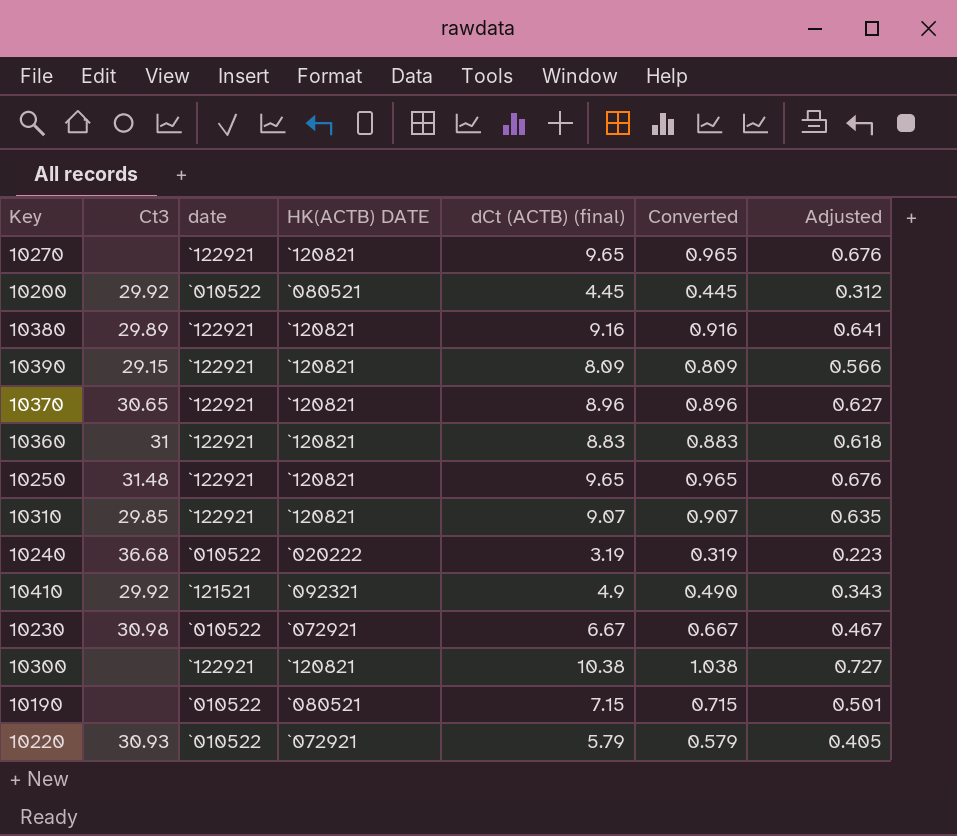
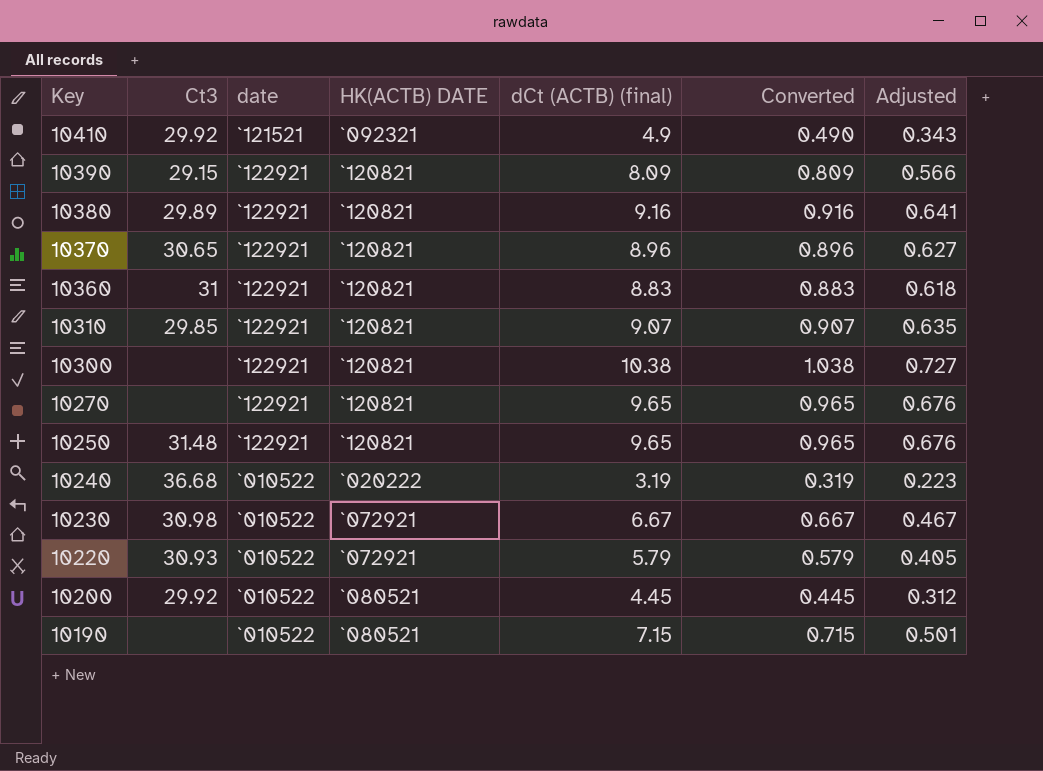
row order: none -> Key descending

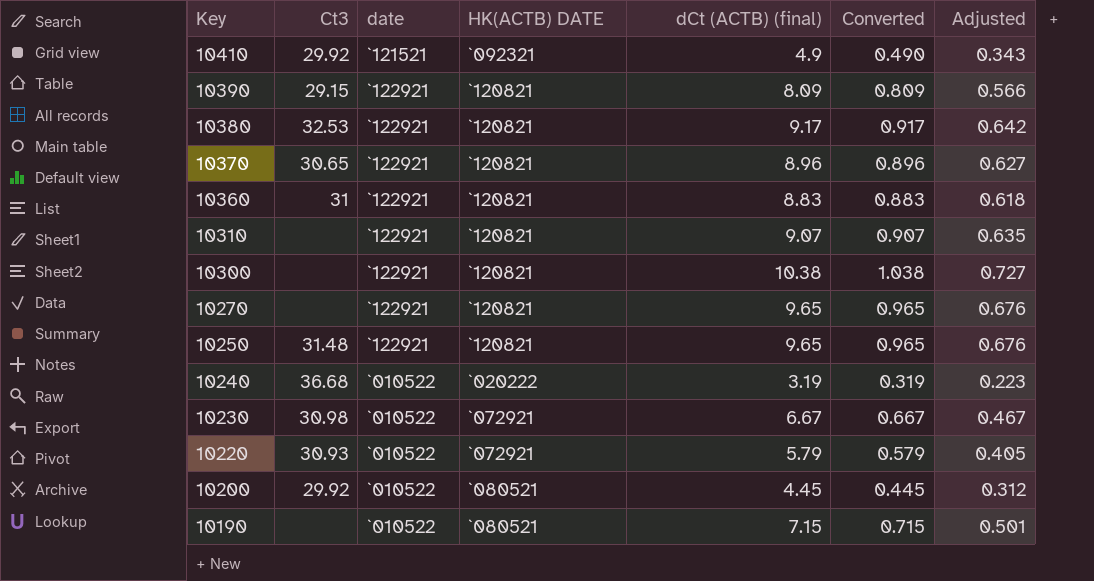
10380 | Ct3: 29.89 -> 32.53
10380 | dCt (ACTB) (final): 9.16 -> 9.17
10380 | Converted: 0.916 -> 0.917
10380 | Adjusted: 0.641 -> 0.642
10310 | Ct3: 29.85 -> none

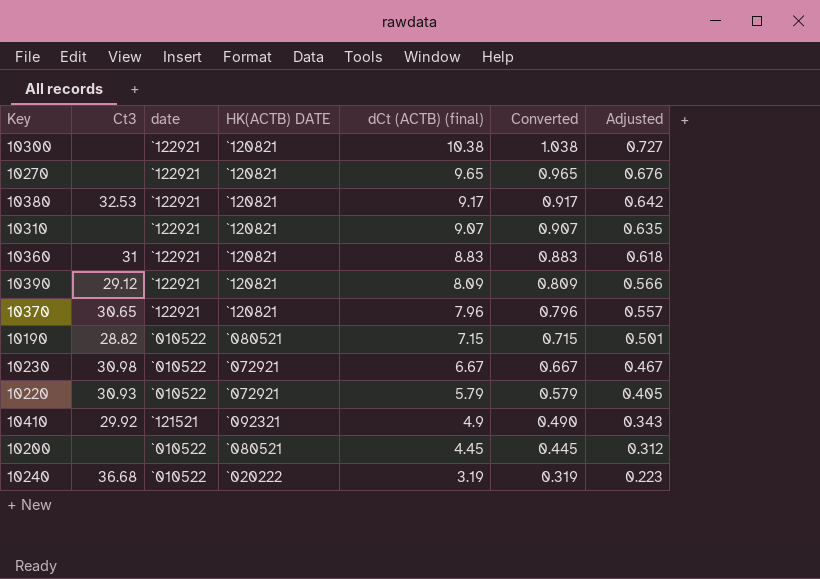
row order: Key descending -> dCt (ACTB) (final) descending
row 10250: 31.48 | `122921 | `120821 | 9.65 | 0.965 | 0.676 -> none
10390 | Ct3: 29.15 -> 29.12
10370 | dCt (ACTB) (final): 8.96 -> 7.96
10370 | Converted: 0.896 -> 0.796
10370 | Adjusted: 0.627 -> 0.557
10190 | Ct3: none -> 28.82
10200 | Ct3: 29.92 -> none

